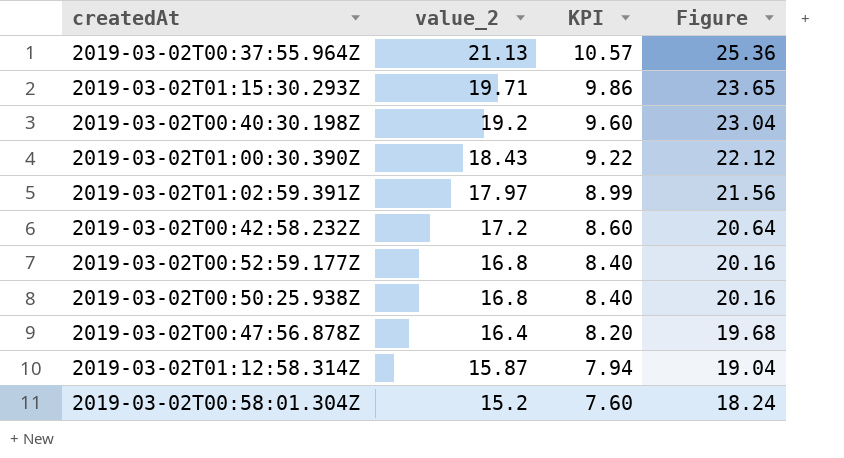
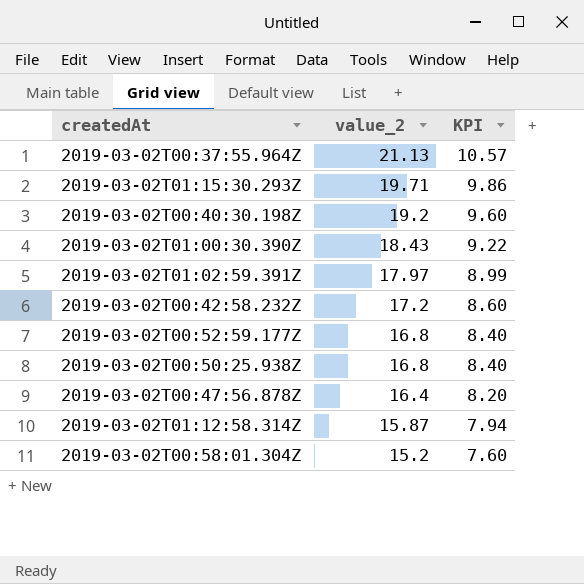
column Figure | formula: [value_2] * 1.2 -> none

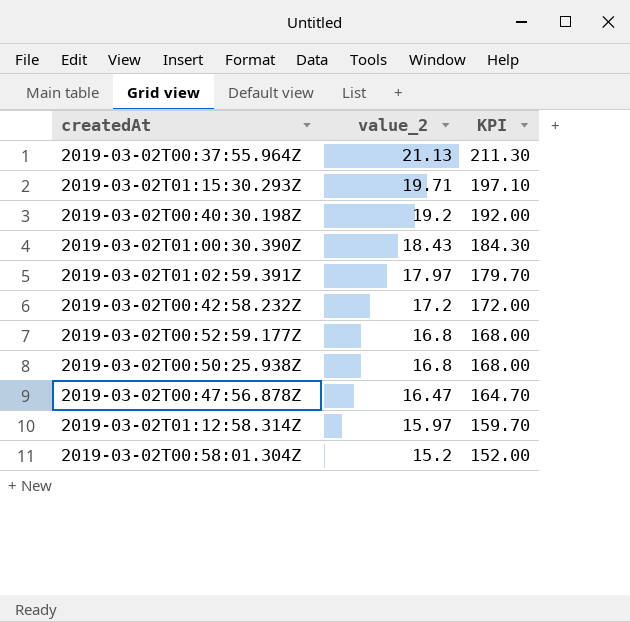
column KPI | formula: [value_2] * 0.5 -> [value_2] * 10
2019-03-02T00:47:56.878Z | value_2: 16.4 -> 16.47
2019-03-02T01:12:58.314Z | value_2: 15.87 -> 15.97

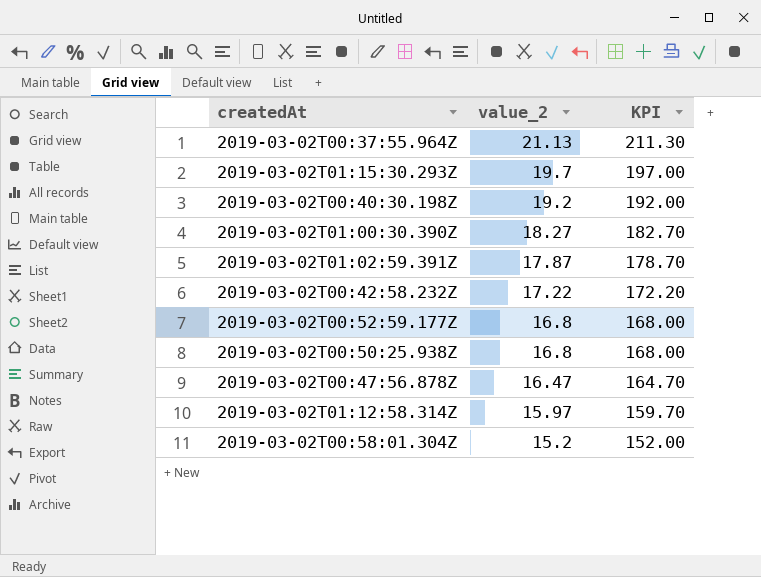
2019-03-02T01:15:30.293Z | value_2: 19.71 -> 19.7
2019-03-02T01:15:30.293Z | KPI: 197.10 -> 197.00
2019-03-02T01:00:30.390Z | value_2: 18.43 -> 18.27
2019-03-02T01:00:30.390Z | KPI: 184.30 -> 182.70
2019-03-02T01:02:59.391Z | value_2: 17.97 -> 17.87
2019-03-02T01:02:59.391Z | KPI: 179.70 -> 178.70
2019-03-02T00:42:58.232Z | value_2: 17.2 -> 17.22
2019-03-02T00:42:58.232Z | KPI: 172.00 -> 172.20

